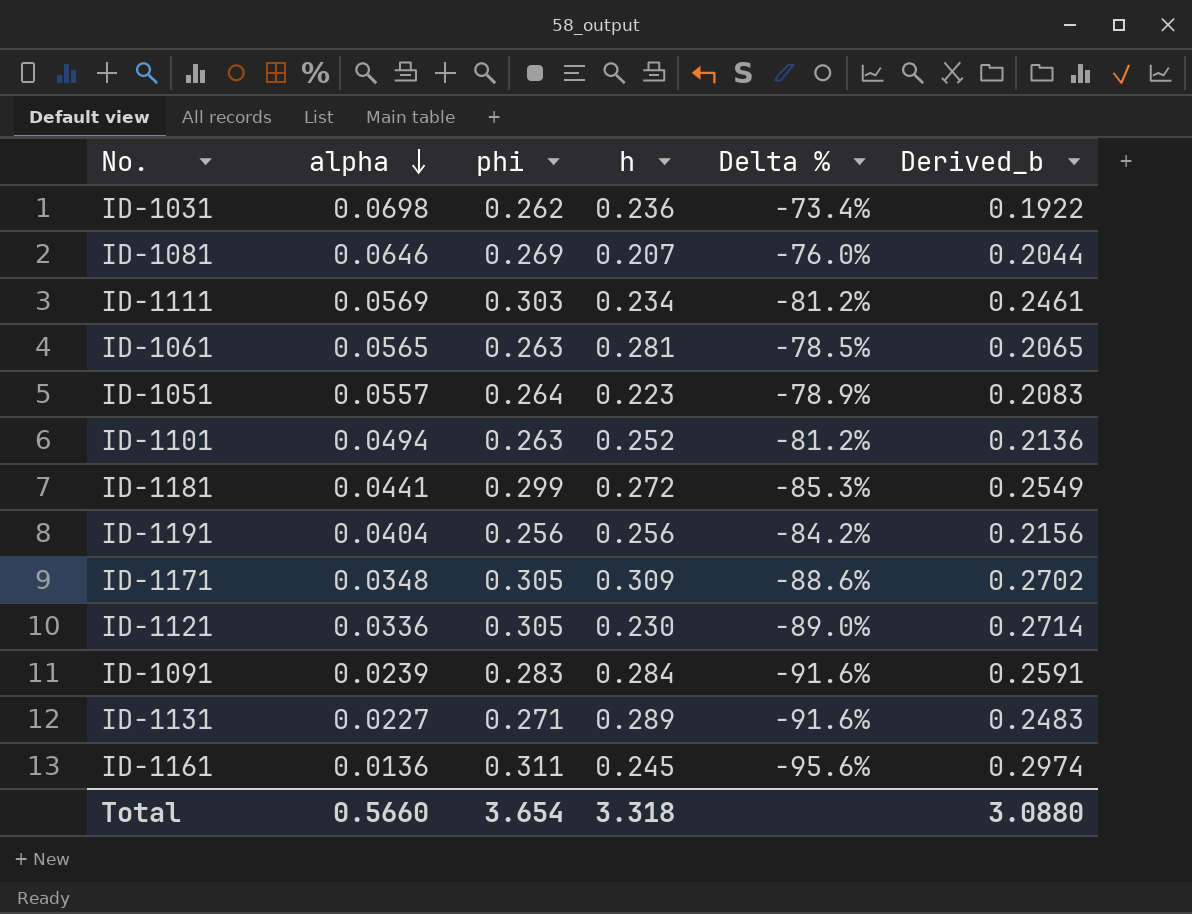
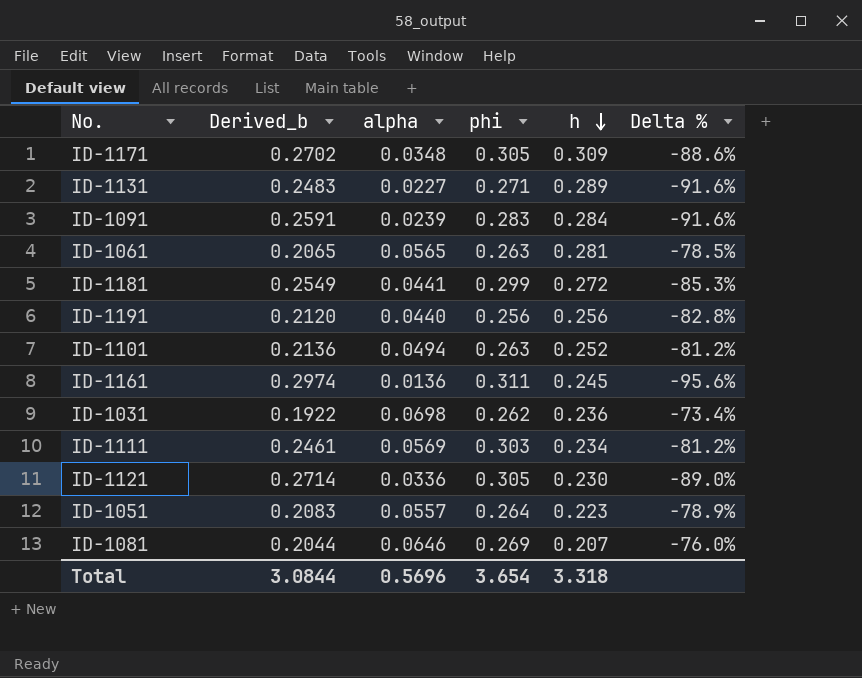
row order: alpha descending -> h descending
column Derived_b | position: 6 -> 2
ID-1191 | Derived_b: 0.2156 -> 0.2120
ID-1191 | alpha: 0.0404 -> 0.0440
ID-1191 | Delta %: -84.2% -> -82.8%
Total | Derived_b: 3.0880 -> 3.0844
Total | alpha: 0.5660 -> 0.5696

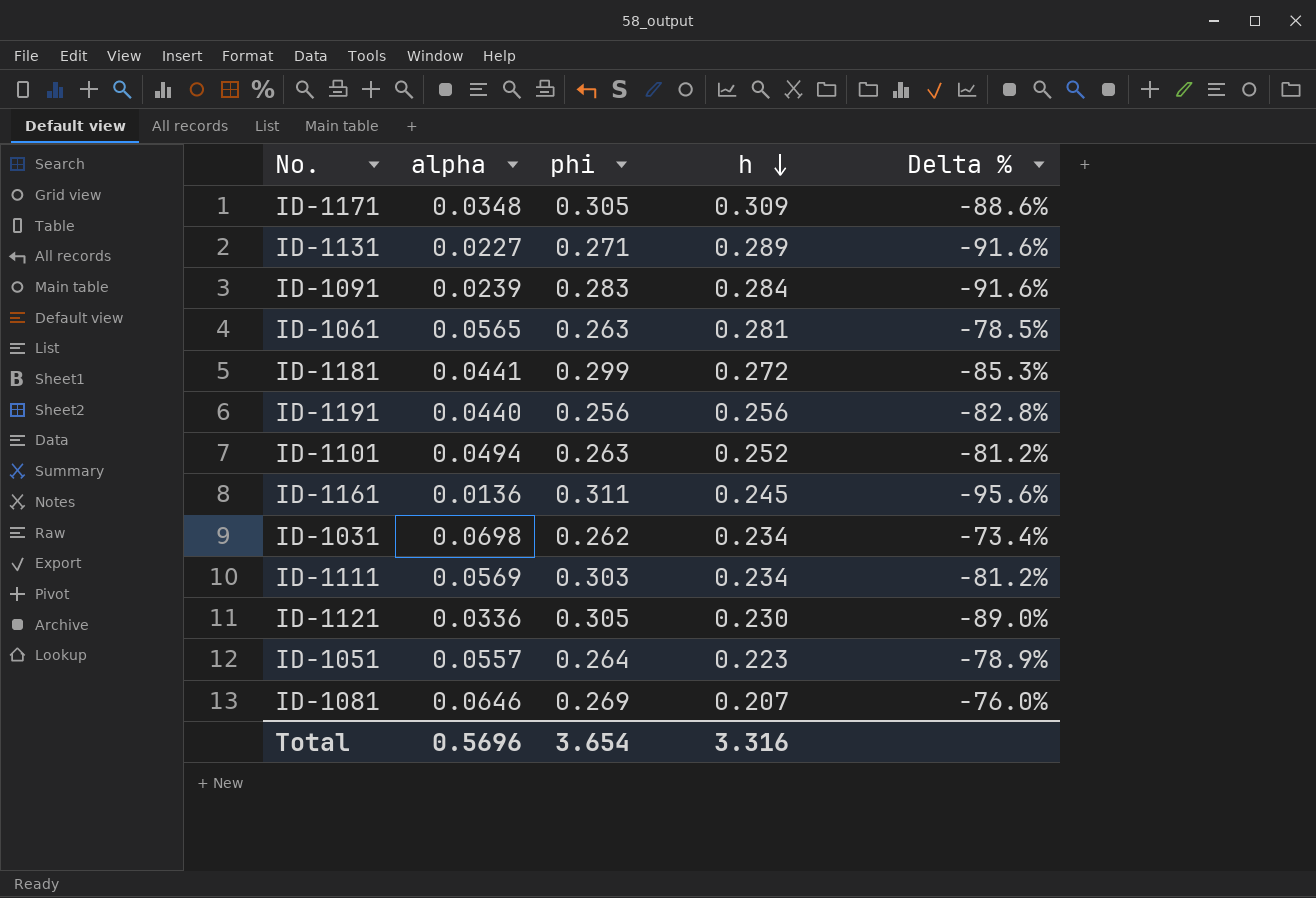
column Derived_b | formula: [phi] - [alpha] -> none
ID-1031 | h: 0.236 -> 0.234
Total | h: 3.318 -> 3.316

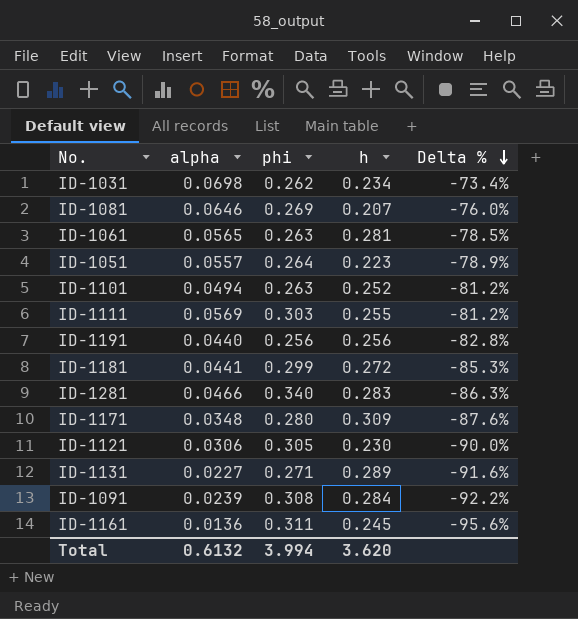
row order: h descending -> Delta % descending
ID-1111 | h: 0.234 -> 0.255
row ID-1281: none -> 0.0466 | 0.340 | 0.283 | -86.3%
ID-1171 | phi: 0.305 -> 0.280
ID-1171 | Delta %: -88.6% -> -87.6%
ID-1121 | alpha: 0.0336 -> 0.0306
ID-1121 | Delta %: -89.0% -> -90.0%
ID-1091 | phi: 0.283 -> 0.308
ID-1091 | Delta %: -91.6% -> -92.2%
Total | alpha: 0.5696 -> 0.6132
Total | phi: 3.654 -> 3.994
Total | h: 3.316 -> 3.620

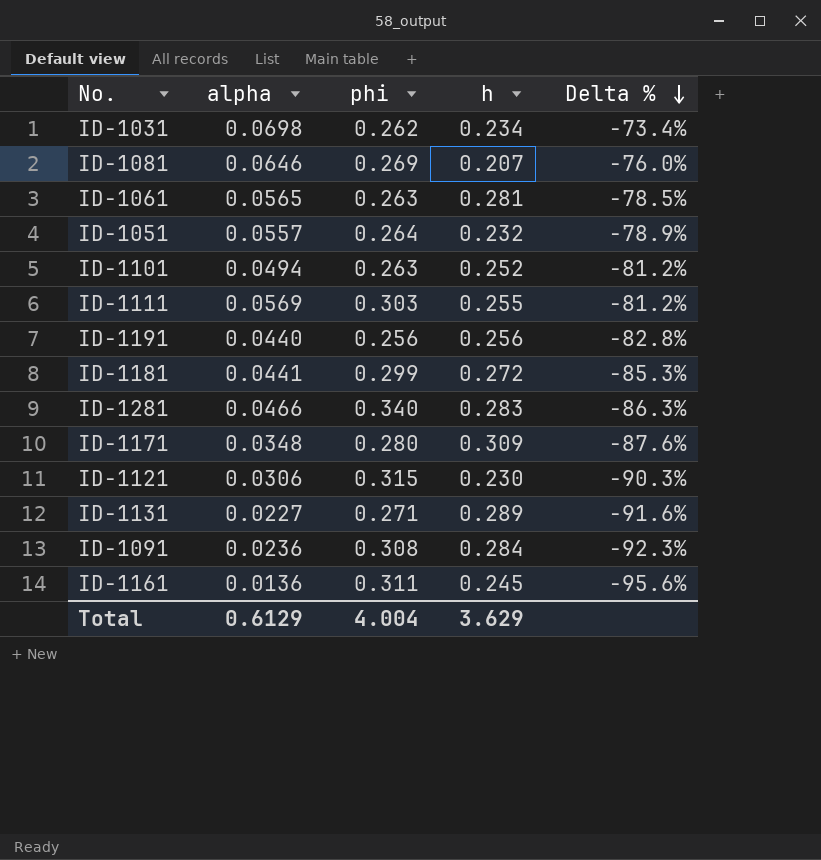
ID-1051 | h: 0.223 -> 0.232
ID-1121 | phi: 0.305 -> 0.315
ID-1121 | Delta %: -90.0% -> -90.3%
ID-1091 | alpha: 0.0239 -> 0.0236
ID-1091 | Delta %: -92.2% -> -92.3%
Total | alpha: 0.6132 -> 0.6129
Total | phi: 3.994 -> 4.004
Total | h: 3.620 -> 3.629

